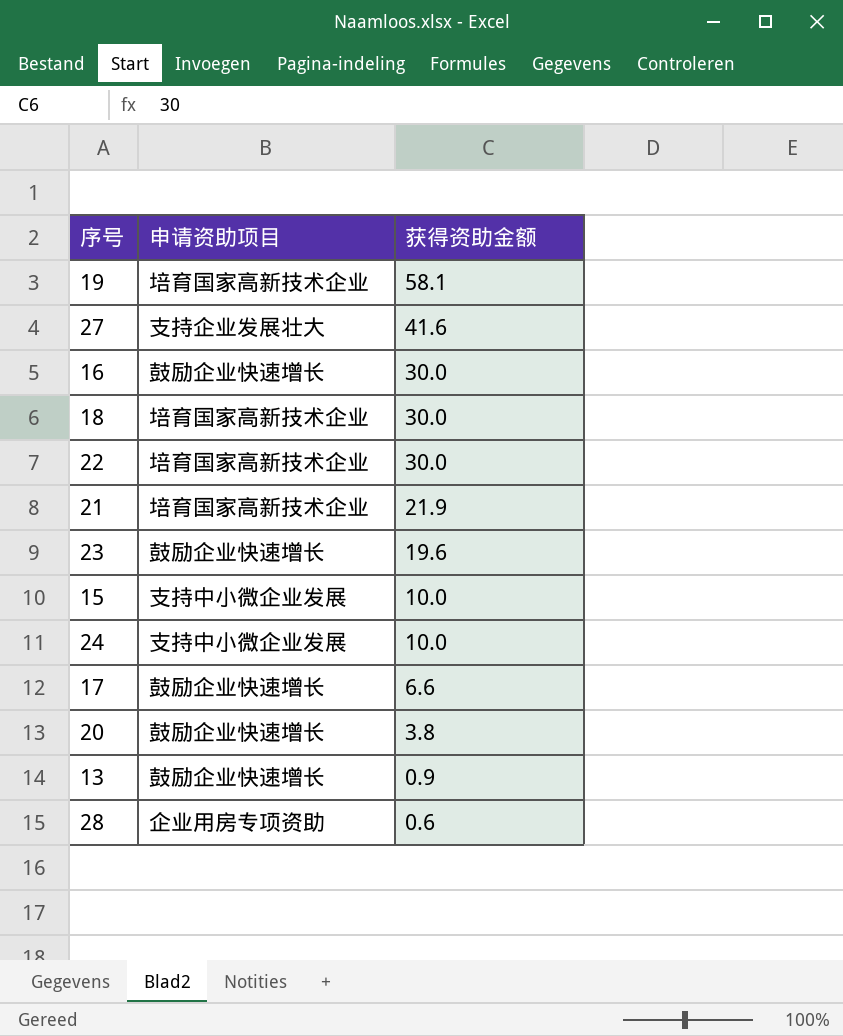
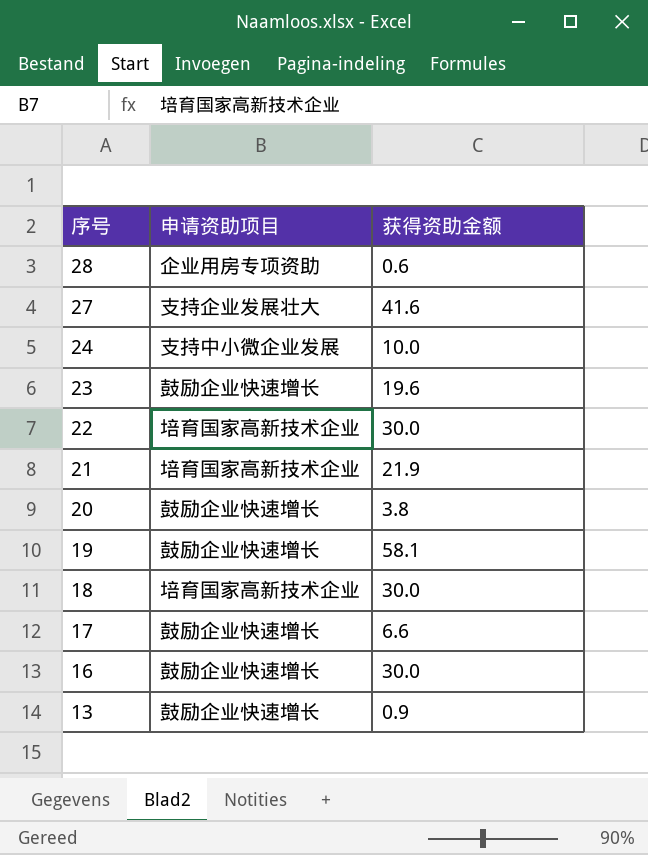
row order: 获得资助金额 descending -> 序号 descending
row 15: 支持中小微企业发展 | 10.0 -> none
19 | 申请资助项目: 培育国家高新技术企业 -> 鼓励企业快速增长

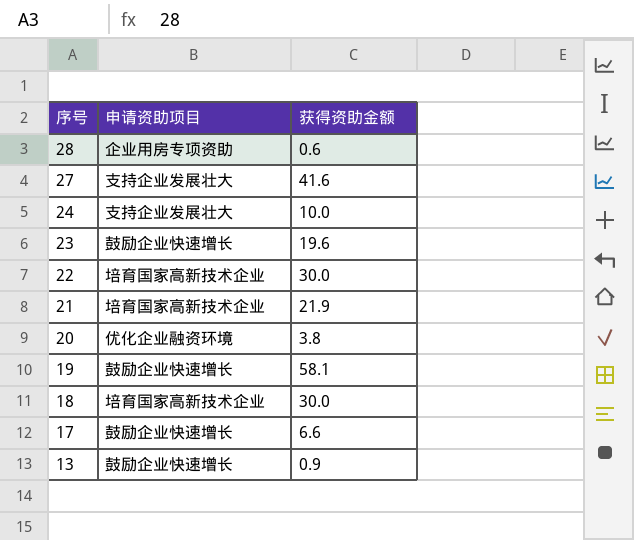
row 16: 鼓励企业快速增长 | 30.0 -> none
24 | 申请资助项目: 支持中小微企业发展 -> 支持企业发展壮大
20 | 申请资助项目: 鼓励企业快速增长 -> 优化企业融资环境

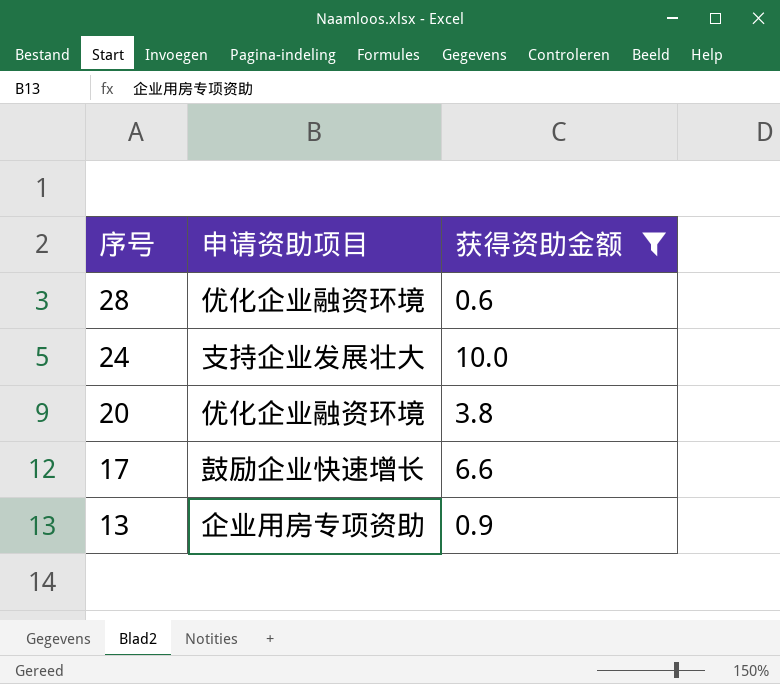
filter: none -> 获得资助金额 <= 10.0
28 | 申请资助项目: 企业用房专项资助 -> 优化企业融资环境
13 | 申请资助项目: 鼓励企业快速增长 -> 企业用房专项资助

